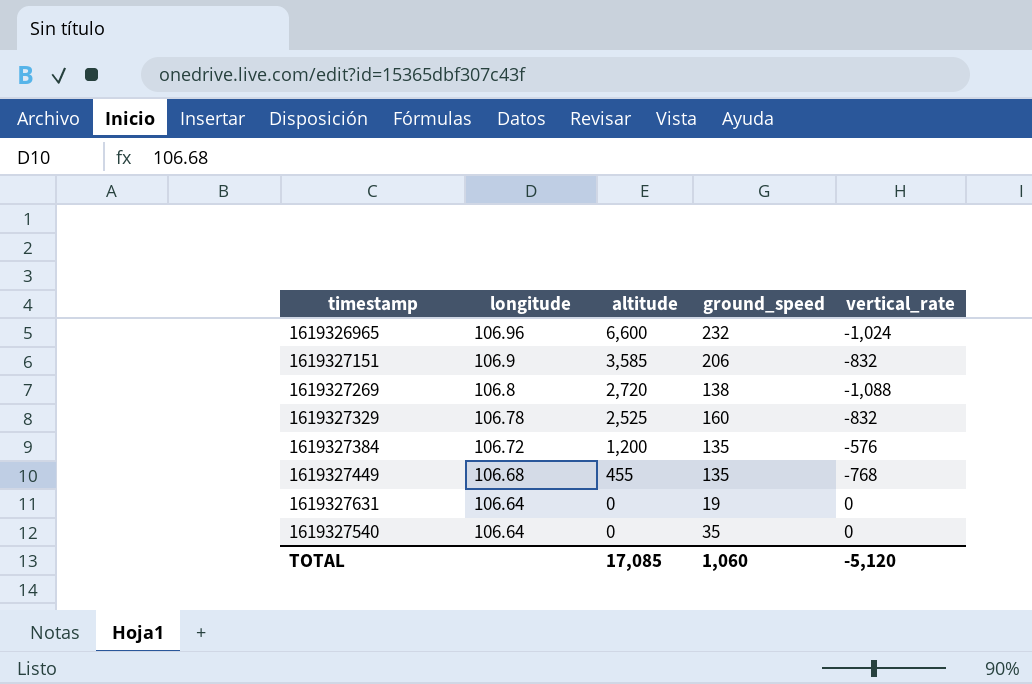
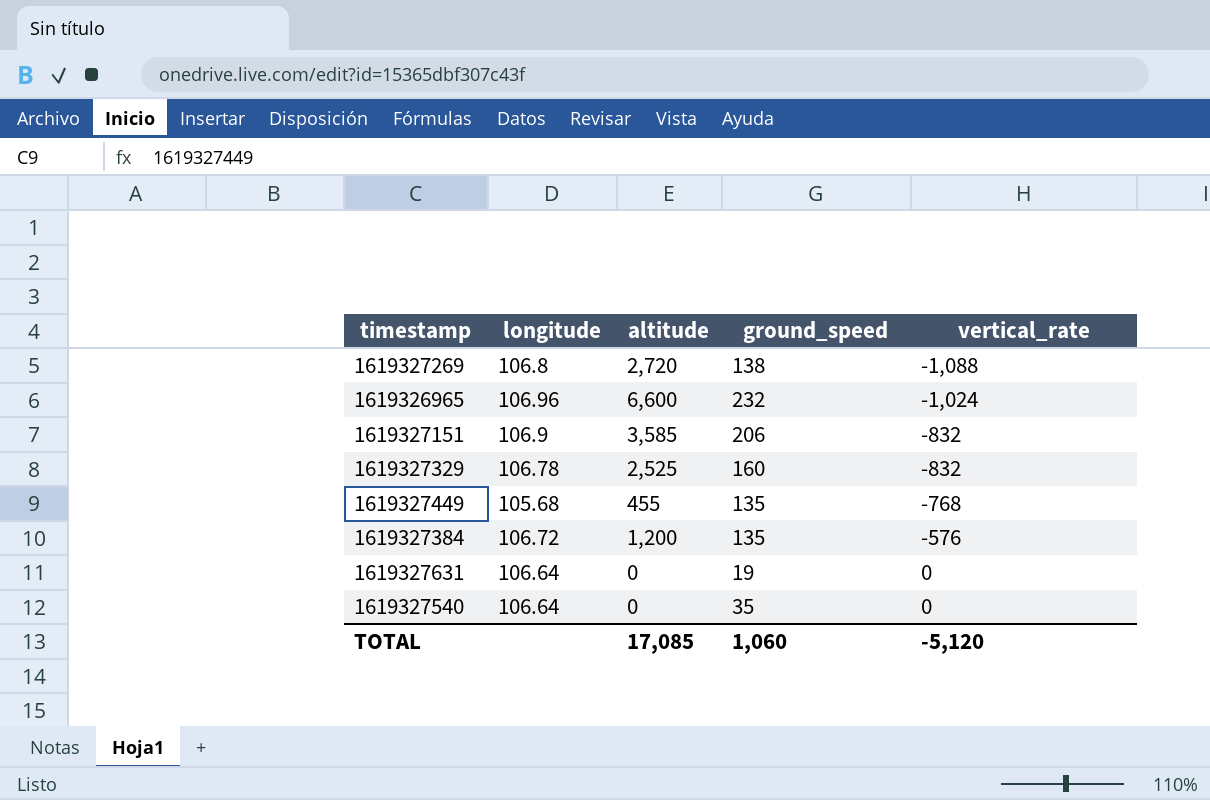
row order: longitude descending -> vertical_rate ascending
1619327449 | longitude: 106.68 -> 105.68

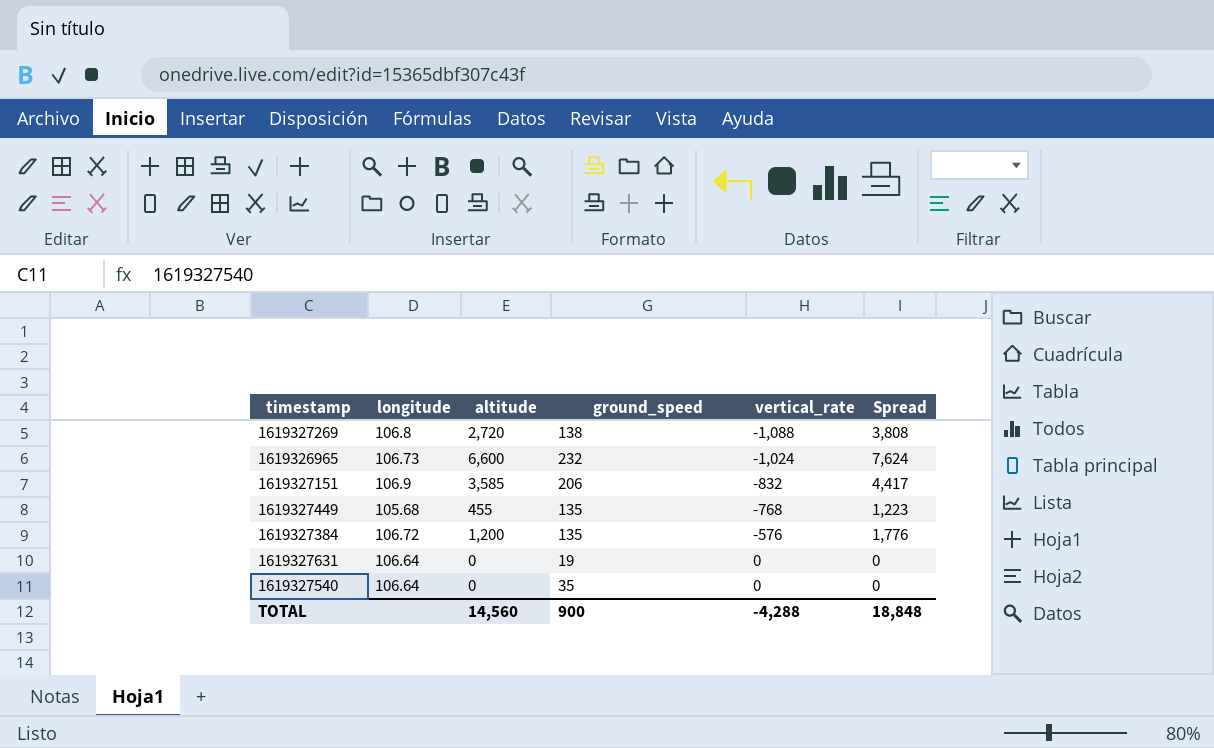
column Spread | formula: none -> [altitude] - [vertical_rate]
row 1619327329: 106.78 | 2,525 | 160 | -832 -> none
1619326965 | longitude: 106.96 -> 106.73
TOTAL | altitude: 17,085 -> 14,560
TOTAL | ground_speed: 1,060 -> 900
TOTAL | vertical_rate: -5,120 -> -4,288

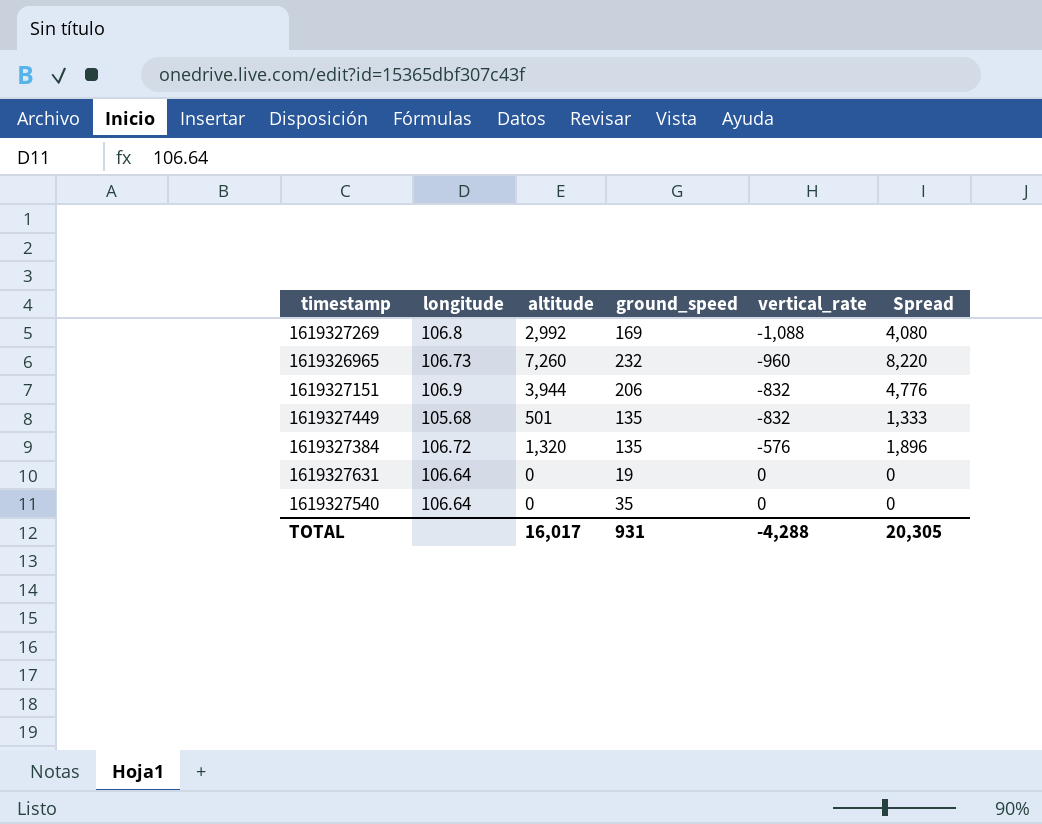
1619327269 | altitude: 2,720 -> 2,992
1619327269 | ground_speed: 138 -> 169
1619327269 | Spread: 3,808 -> 4,080
1619326965 | altitude: 6,600 -> 7,260
1619326965 | vertical_rate: -1,024 -> -960
1619326965 | Spread: 7,624 -> 8,220
1619327151 | altitude: 3,585 -> 3,944
1619327151 | Spread: 4,417 -> 4,776
1619327449 | altitude: 455 -> 501
1619327449 | vertical_rate: -768 -> -832
1619327449 | Spread: 1,223 -> 1,333
1619327384 | altitude: 1,200 -> 1,320
1619327384 | Spread: 1,776 -> 1,896
TOTAL | altitude: 14,560 -> 16,017
TOTAL | ground_speed: 900 -> 931
TOTAL | Spread: 18,848 -> 20,305

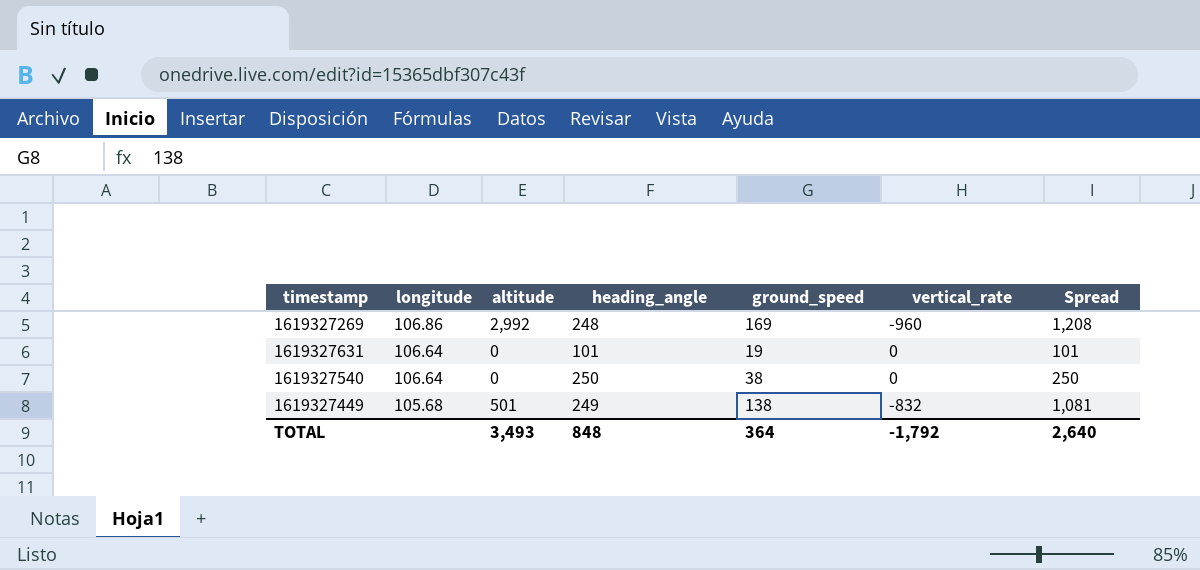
row order: vertical_rate ascending -> longitude descending
column heading_angle | position: none -> 4
column Spread | formula: [altitude] - [vertical_rate] -> [heading_angle] - [vertical_rate]
row 1619326965: 106.73 | 7,260 | 232 | -960 | 8,220 -> none
row 1619327151: 106.9 | 3,944 | 206 | -832 | 4,776 -> none
row 1619327384: 106.72 | 1,320 | 135 | -576 | 1,896 -> none
1619327269 | longitude: 106.8 -> 106.86
1619327269 | vertical_rate: -1,088 -> -960
1619327540 | ground_speed: 35 -> 38
1619327449 | ground_speed: 135 -> 138
TOTAL | altitude: 16,017 -> 3,493
TOTAL | ground_speed: 931 -> 364
TOTAL | vertical_rate: -4,288 -> -1,792
TOTAL | Spread: 20,305 -> 2,640

